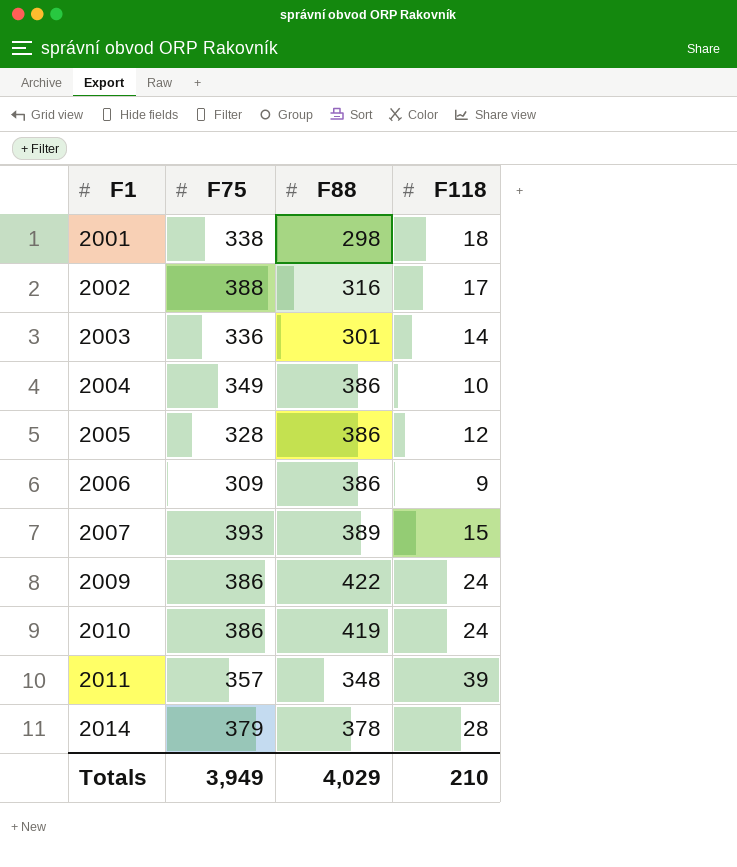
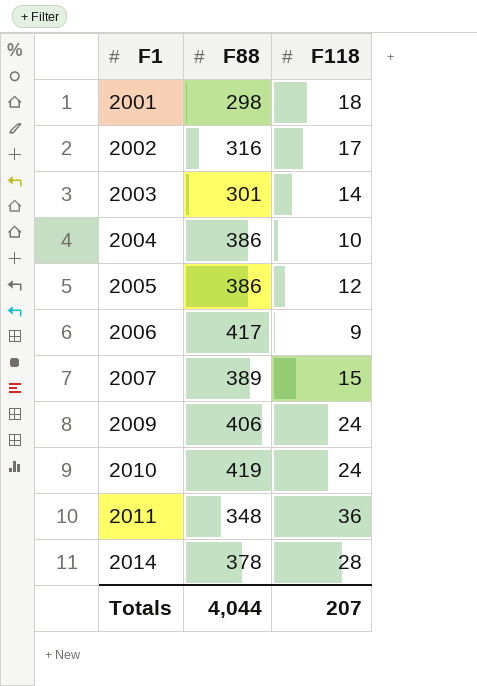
column F75 | position: 2 -> none
2006 | F88: 386 -> 417
2009 | F88: 422 -> 406
2011 | F118: 39 -> 36
Totals | F88: 4,029 -> 4,044
Totals | F118: 210 -> 207

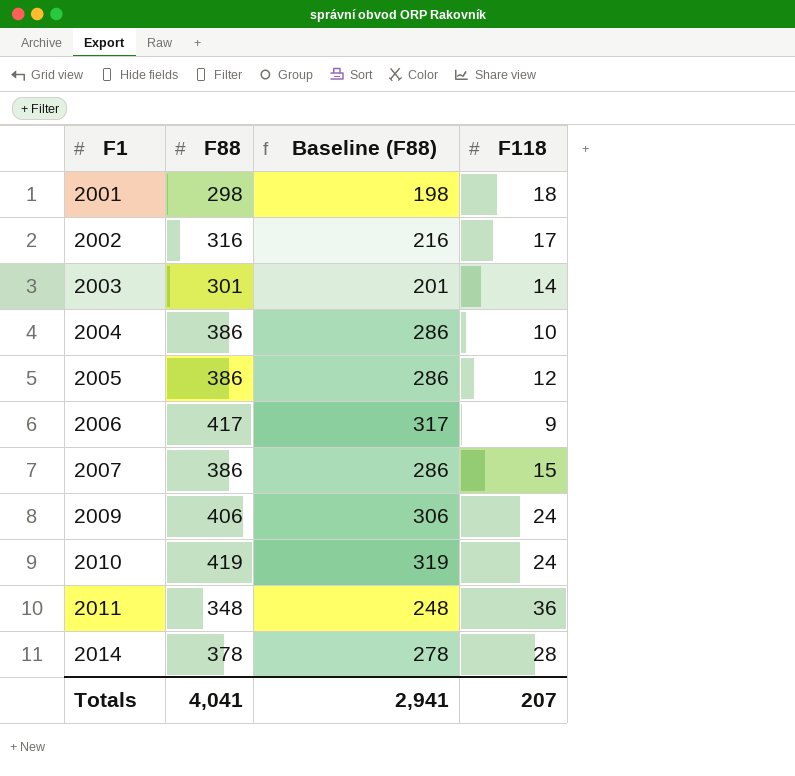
column Baseline (F88) | formula: none -> [F88] - 100
2007 | F88: 389 -> 386
Totals | F88: 4,044 -> 4,041

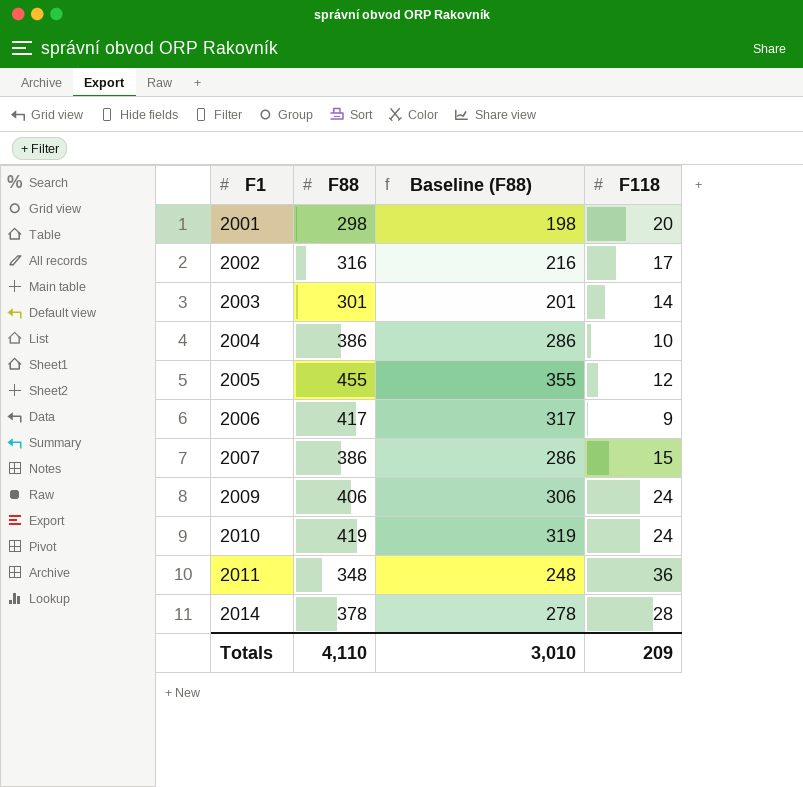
2001 | F118: 18 -> 20
2005 | F88: 386 -> 455
2005 | Baseline (F88): 286 -> 355
Totals | F88: 4,041 -> 4,110
Totals | Baseline (F88): 2,941 -> 3,010
Totals | F118: 207 -> 209

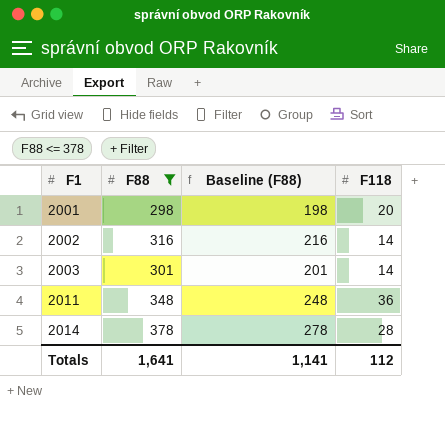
filter: none -> F88 <= 378
2002 | F118: 17 -> 14
Totals | F88: 4,110 -> 1,641
Totals | Baseline (F88): 3,010 -> 1,141
Totals | F118: 209 -> 112

